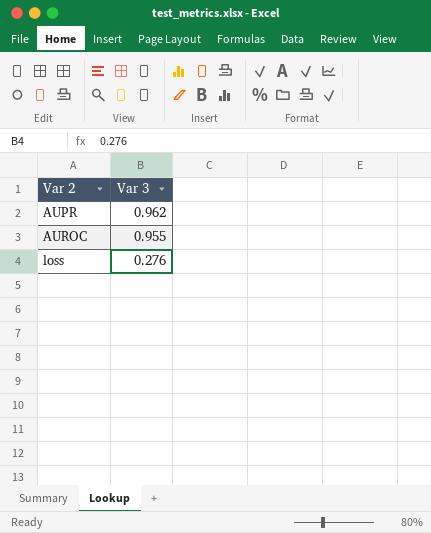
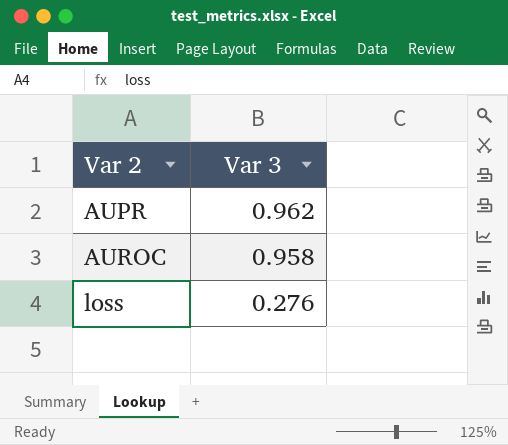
AUROC | Var 3: 0.955 -> 0.958

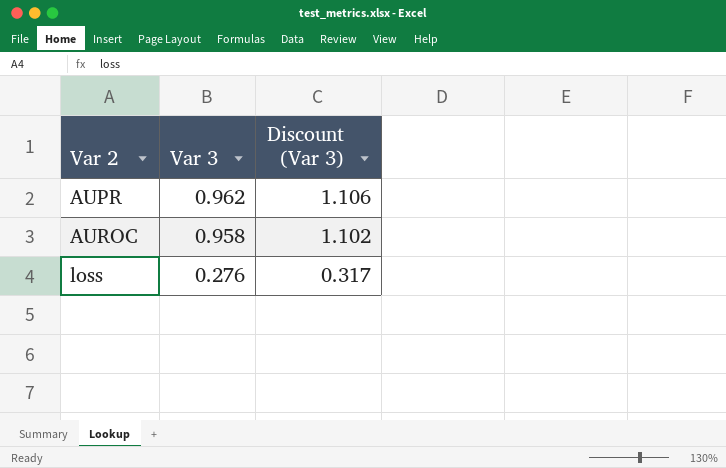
column Discount (Var 3) | formula: none -> [Var 3] * 1.15

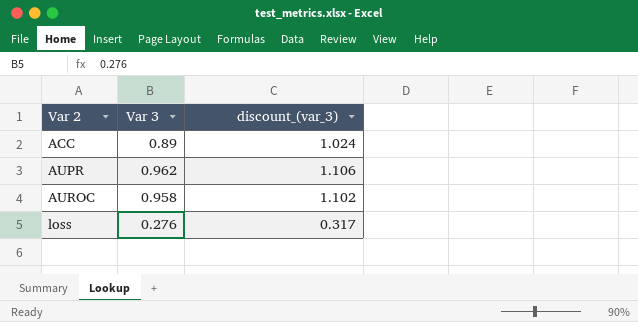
column name: Discount (Var 3) -> discount_(var_3)
row ACC: none -> 0.89 | 1.024

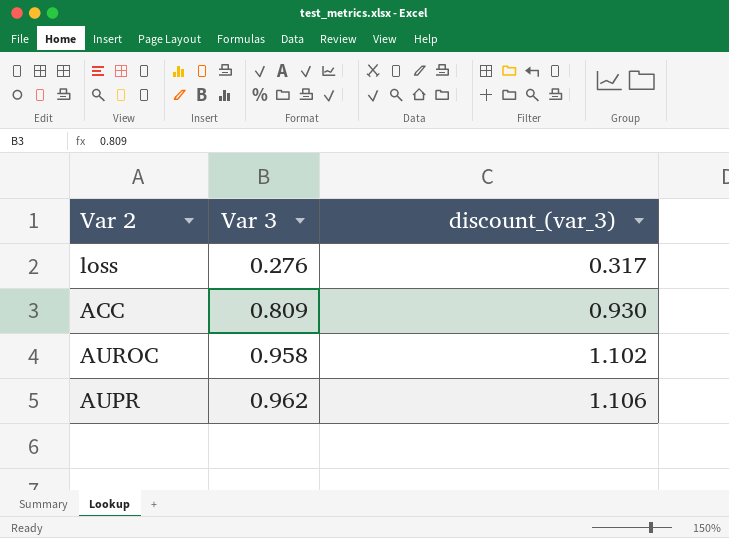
row order: Var 2 ascending -> Var 3 ascending
ACC | Var 3: 0.89 -> 0.809
ACC | discount_(var_3): 1.024 -> 0.930

